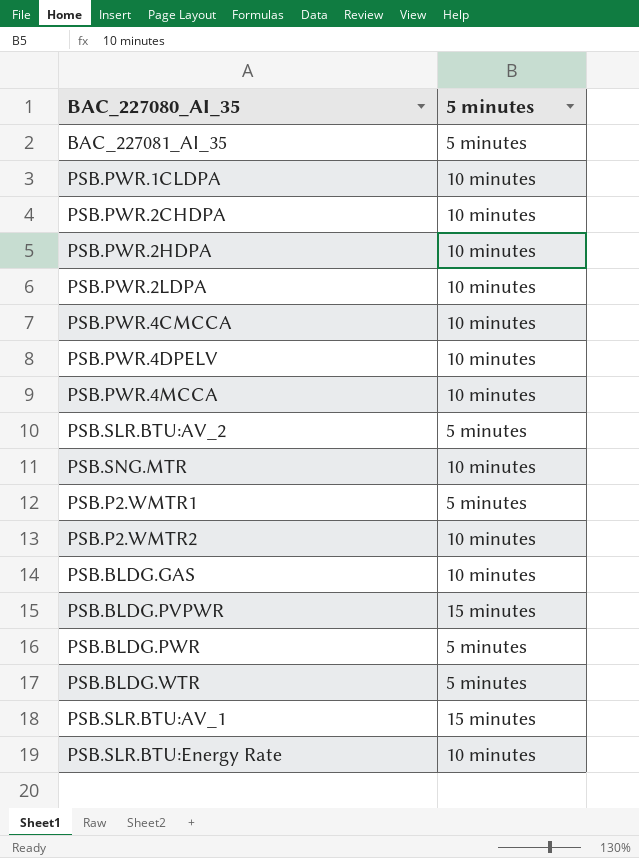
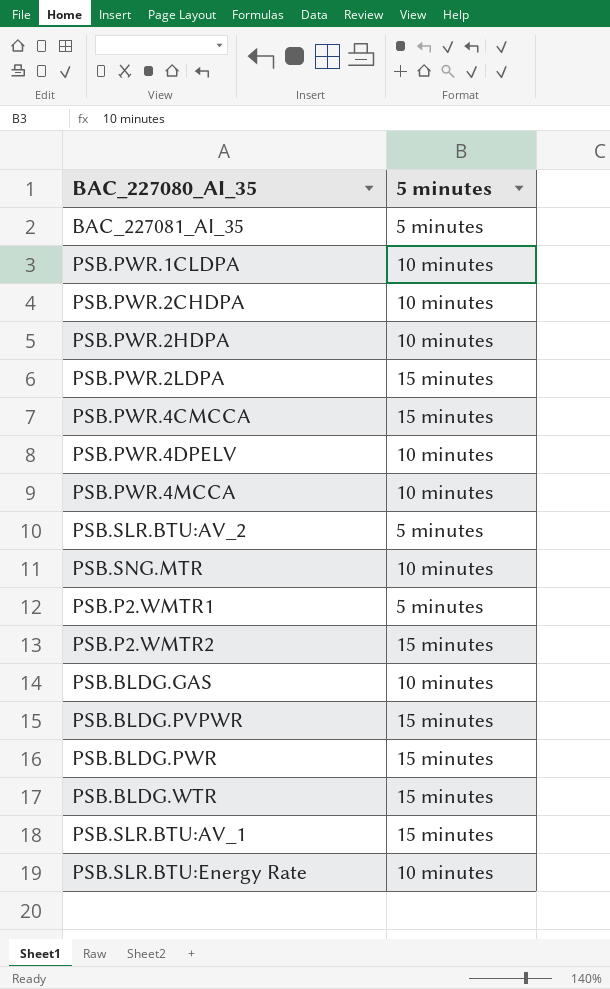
PSB.PWR.2LDPA | 5 minutes: 10 minutes -> 15 minutes
PSB.PWR.4CMCCA | 5 minutes: 10 minutes -> 15 minutes
PSB.P2.WMTR2 | 5 minutes: 10 minutes -> 15 minutes
PSB.BLDG.PWR | 5 minutes: 5 minutes -> 15 minutes
PSB.BLDG.WTR | 5 minutes: 5 minutes -> 15 minutes

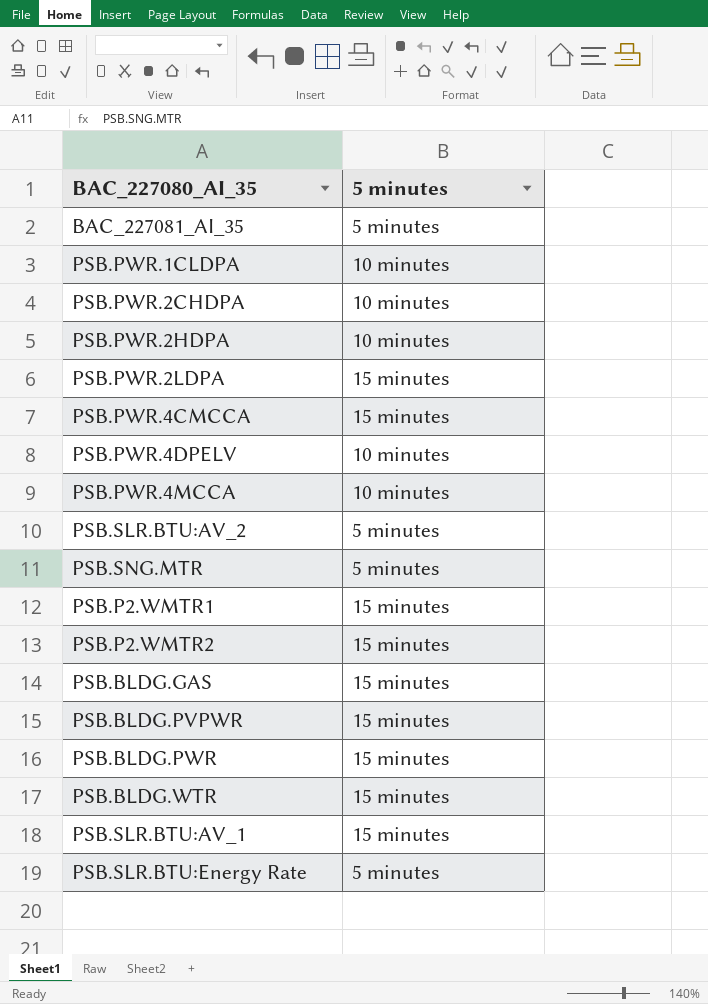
PSB.SNG.MTR | 5 minutes: 10 minutes -> 5 minutes
PSB.P2.WMTR1 | 5 minutes: 5 minutes -> 15 minutes
PSB.BLDG.GAS | 5 minutes: 10 minutes -> 15 minutes
PSB.SLR.BTU:Energy Rate | 5 minutes: 10 minutes -> 5 minutes

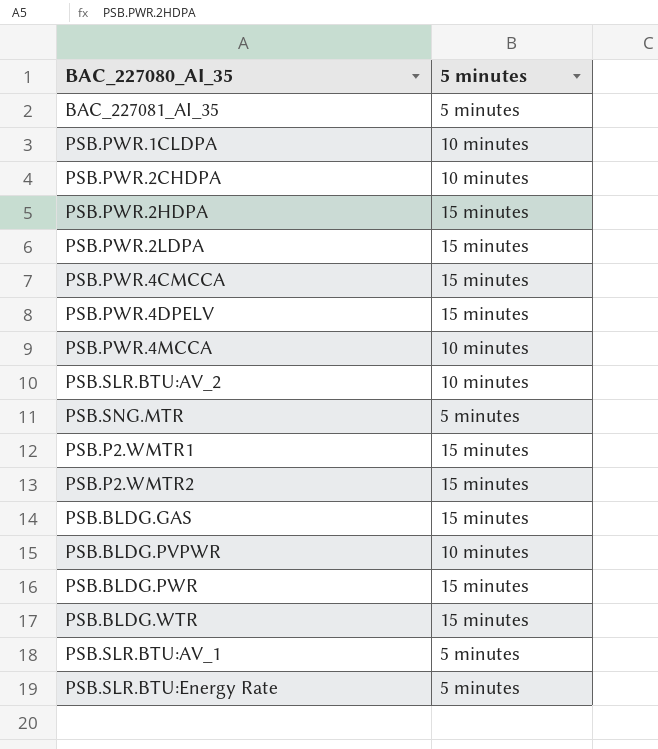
PSB.PWR.2HDPA | 5 minutes: 10 minutes -> 15 minutes
PSB.PWR.4DPELV | 5 minutes: 10 minutes -> 15 minutes
PSB.SLR.BTU:AV_2 | 5 minutes: 5 minutes -> 10 minutes
PSB.BLDG.PVPWR | 5 minutes: 15 minutes -> 10 minutes
PSB.SLR.BTU:AV_1 | 5 minutes: 15 minutes -> 5 minutes

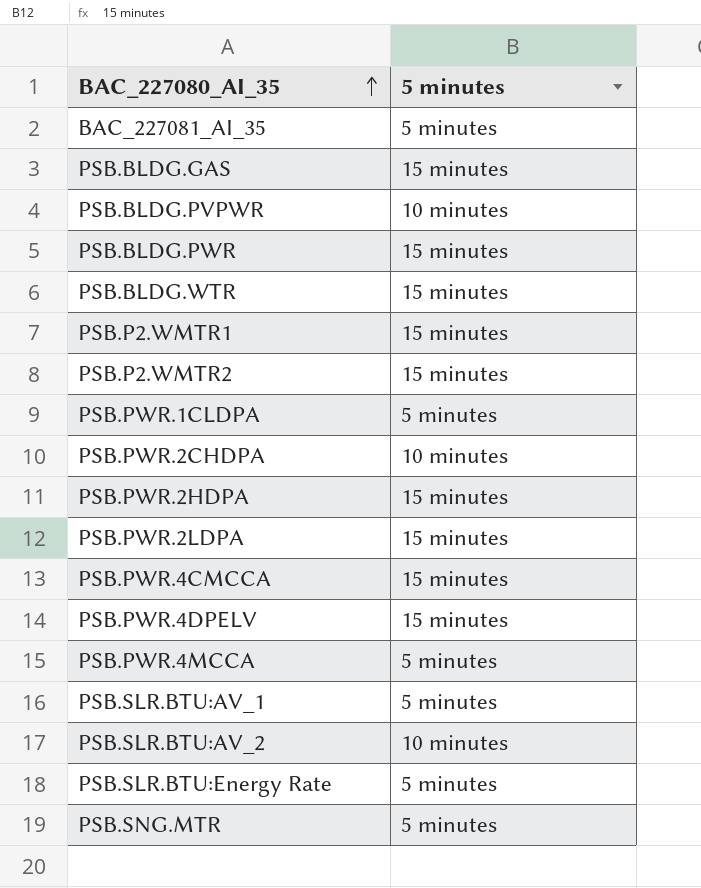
row order: none -> BAC_227080_AI_35 ascending
PSB.PWR.1CLDPA | 5 minutes: 10 minutes -> 5 minutes
PSB.PWR.4MCCA | 5 minutes: 10 minutes -> 5 minutes

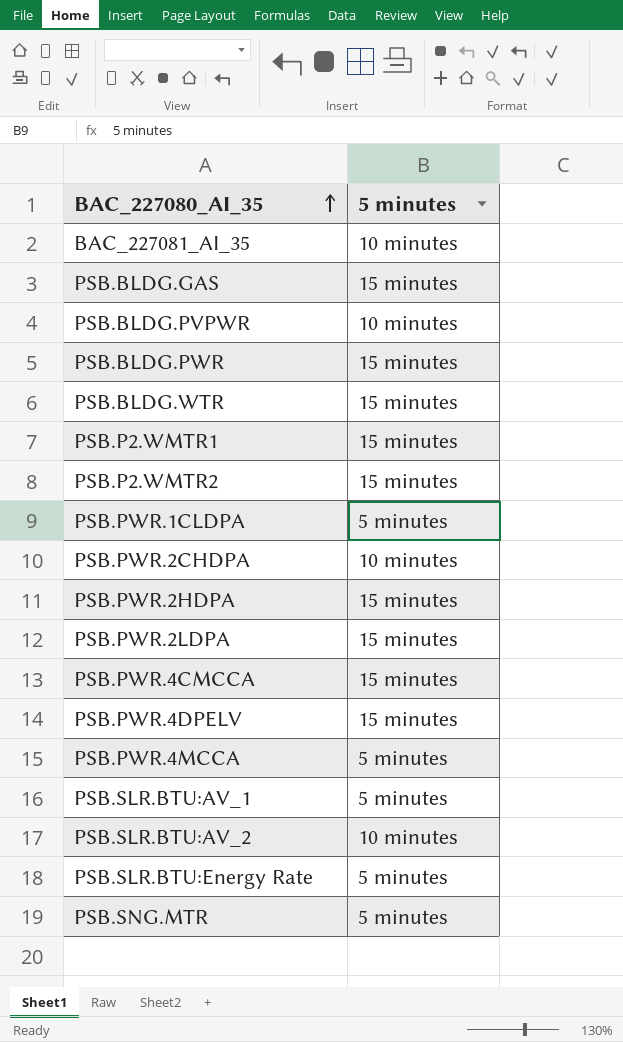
BAC_227081_AI_35 | 5 minutes: 5 minutes -> 10 minutes

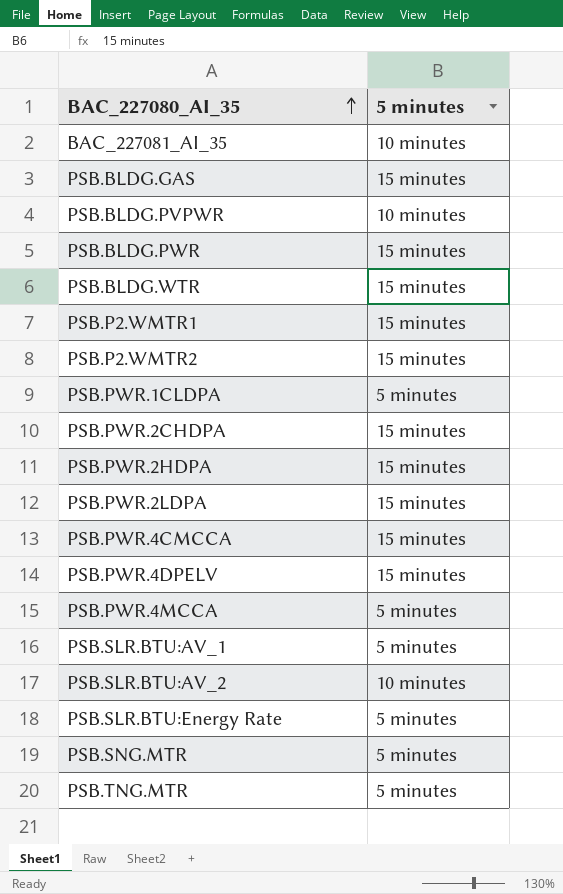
PSB.PWR.2CHDPA | 5 minutes: 10 minutes -> 15 minutes
row PSB.TNG.MTR: none -> 5 minutes

